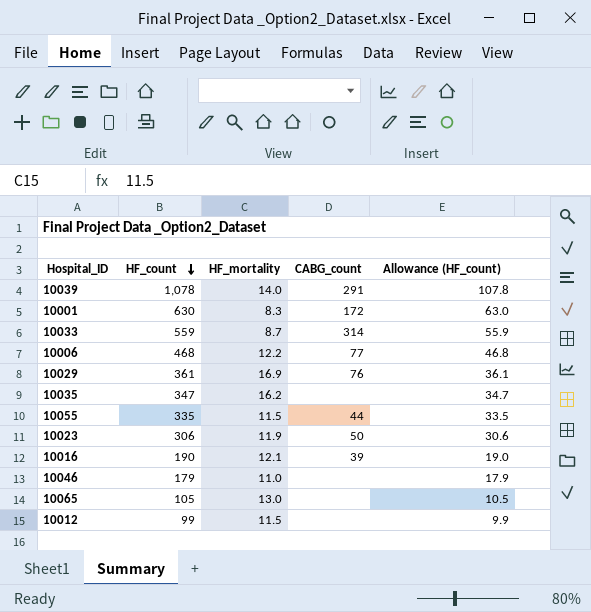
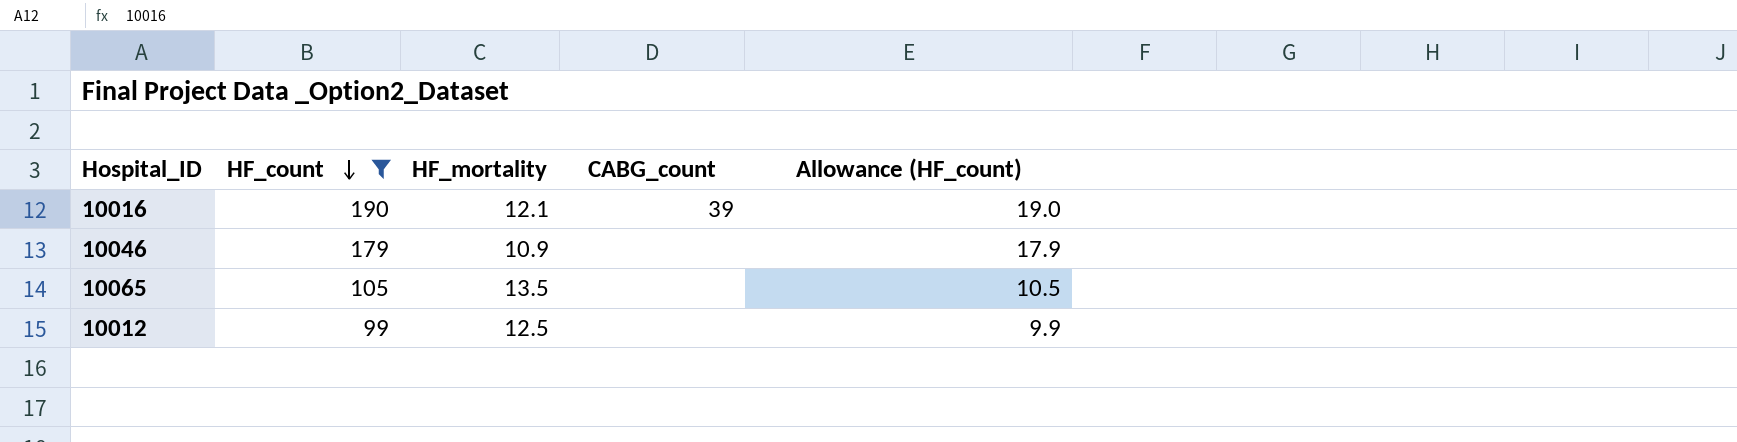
filter: none -> HF_count <= 190
10046 | HF_mortality: 11.0 -> 10.9
10065 | HF_mortality: 13.0 -> 13.5
10012 | HF_mortality: 11.5 -> 12.5

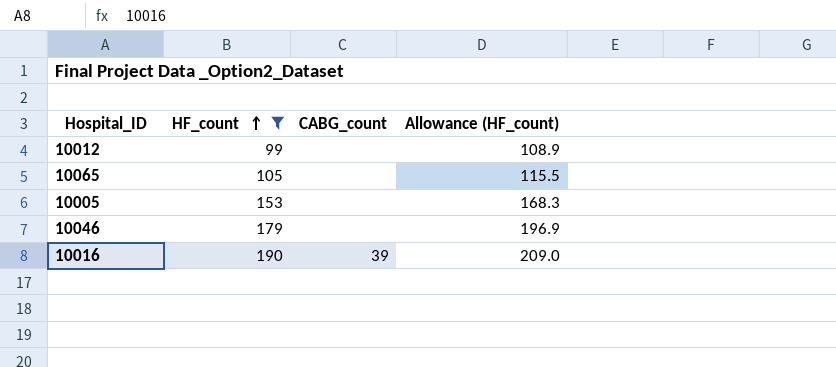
row order: HF_count descending -> HF_count ascending
column HF_mortality | position: 3 -> none
column Allowance (HF_count) | formula: [HF_count] * 0.1 -> [HF_count] * 1.1
row 10005: none -> 153 | none | 168.3

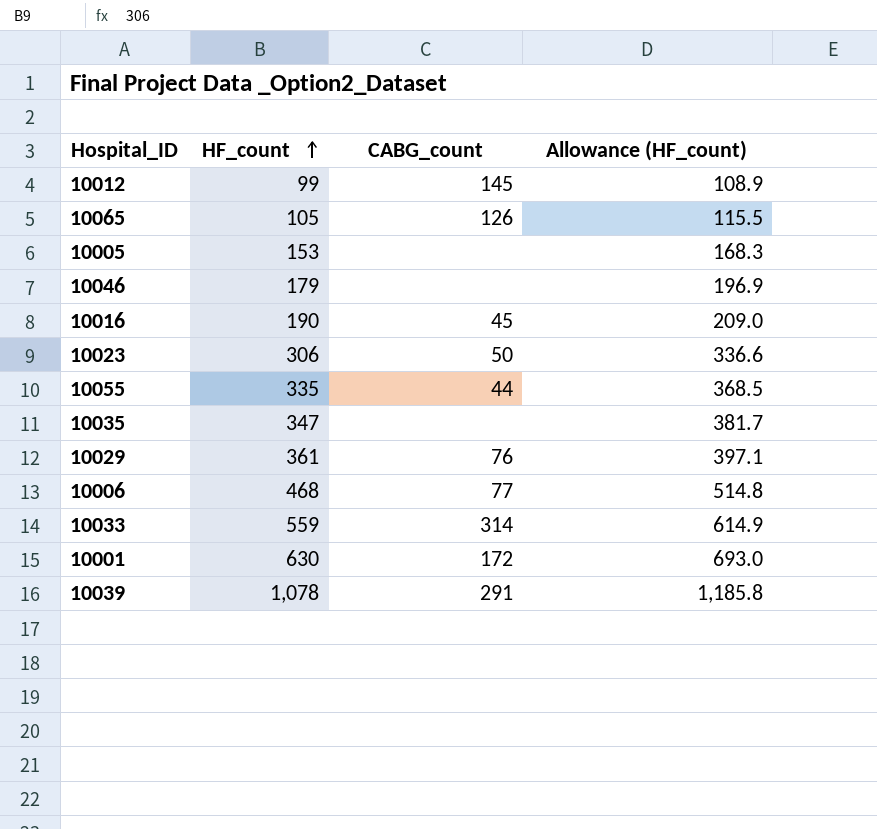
filter: HF_count <= 190 -> none
10012 | CABG_count: none -> 145
10065 | CABG_count: none -> 126
10016 | CABG_count: 39 -> 45

